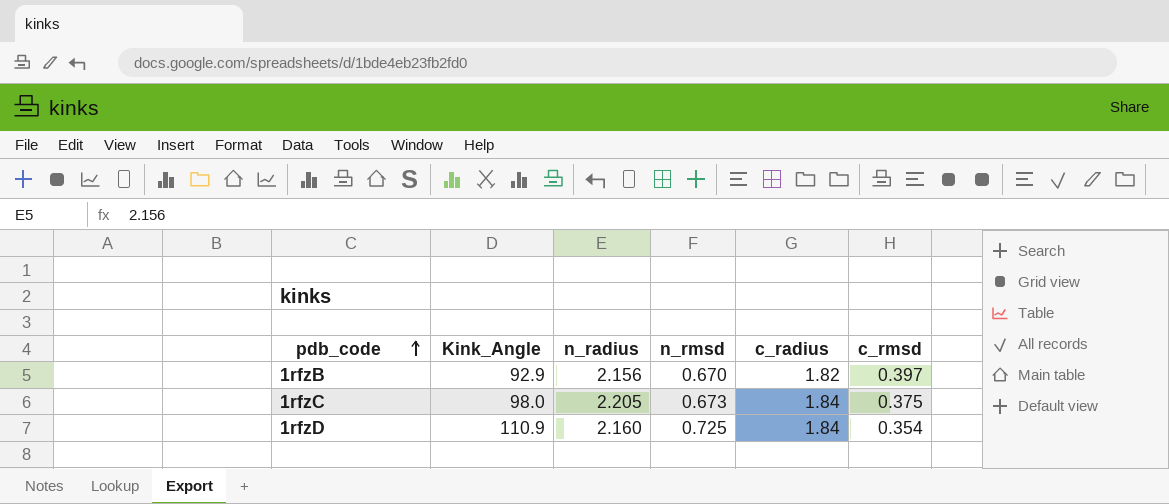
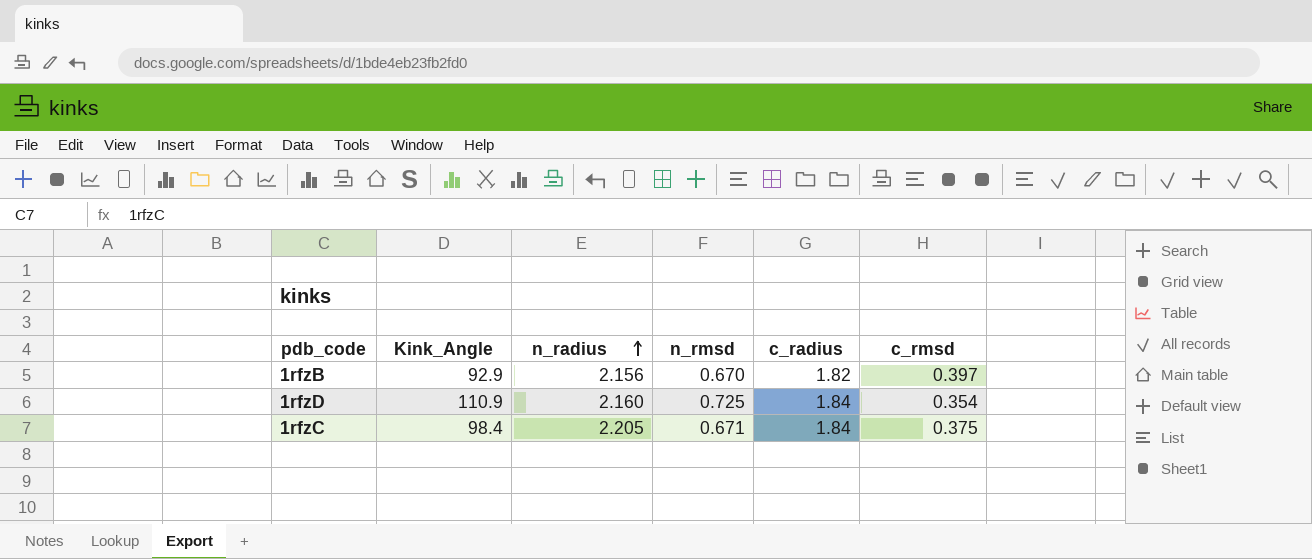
row order: pdb_code ascending -> n_radius ascending
1rfzC | Kink_Angle: 98.0 -> 98.4
1rfzC | n_rmsd: 0.673 -> 0.671

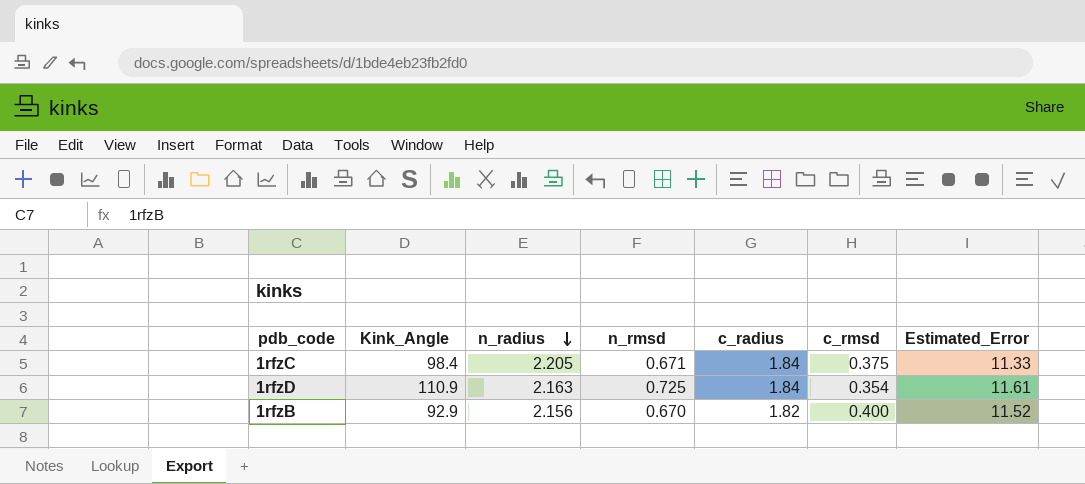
row order: n_radius ascending -> n_radius descending
column Estimated_Error | position: none -> 7
1rfzD | n_radius: 2.160 -> 2.163
1rfzB | c_rmsd: 0.397 -> 0.400

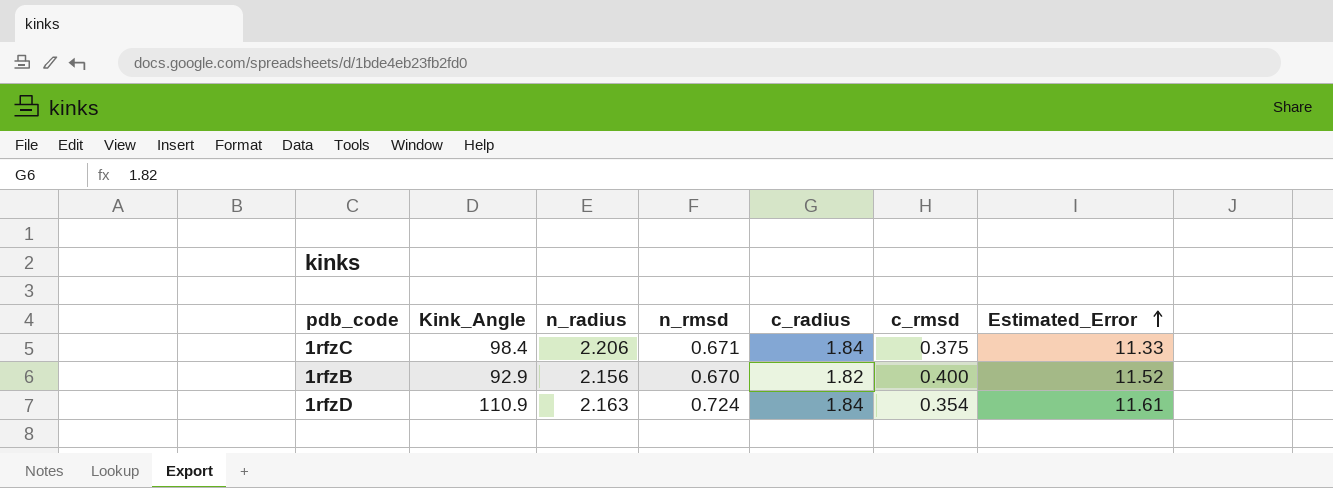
row order: n_radius descending -> Estimated_Error ascending
1rfzC | n_radius: 2.205 -> 2.206
1rfzD | n_rmsd: 0.725 -> 0.724

